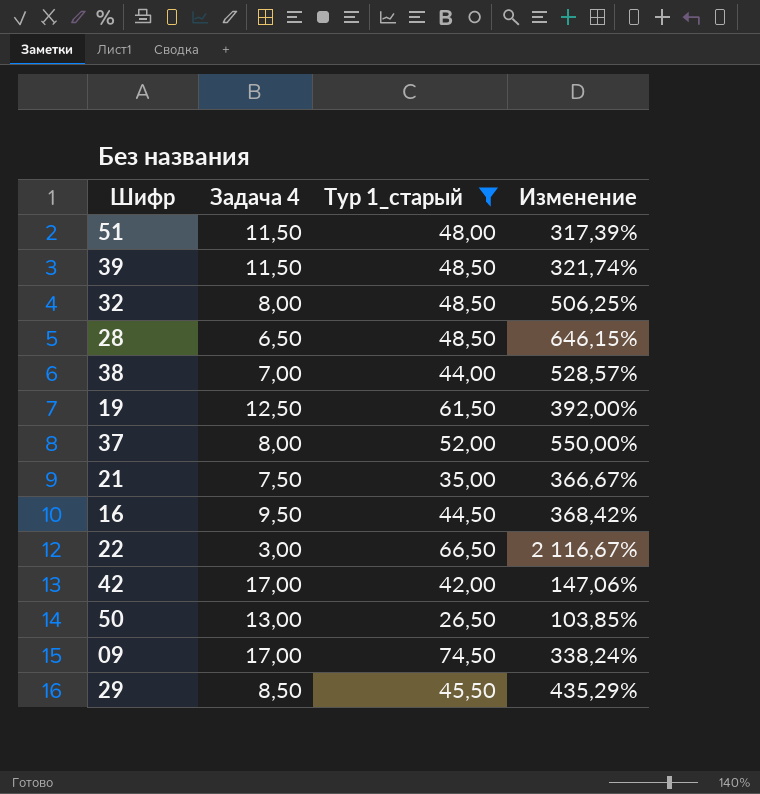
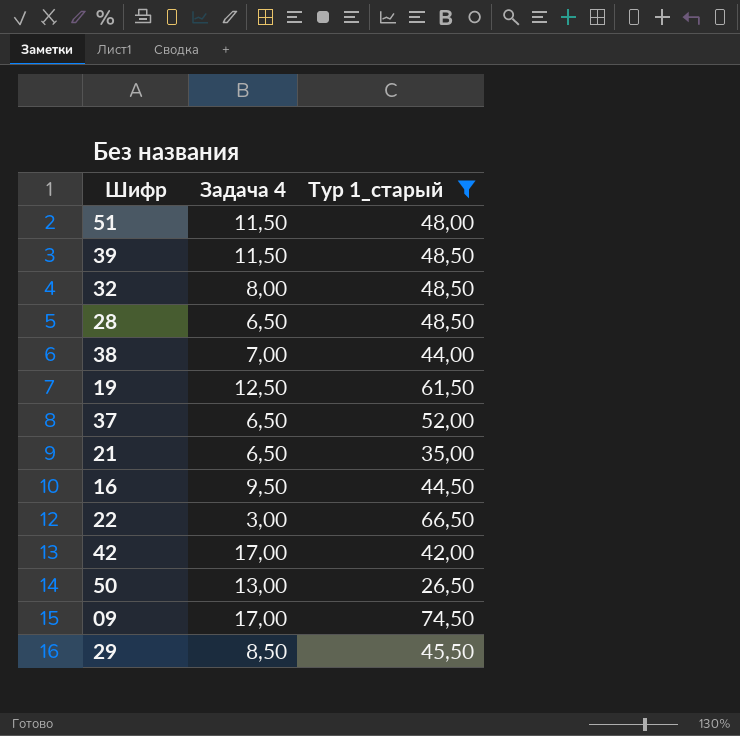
column Изменение | formula: ([Тур 1_старый] - [Задача 4]) / [Задача 4] -> none
37 | Задача 4: 8,00 -> 6,50
21 | Задача 4: 7,50 -> 6,50

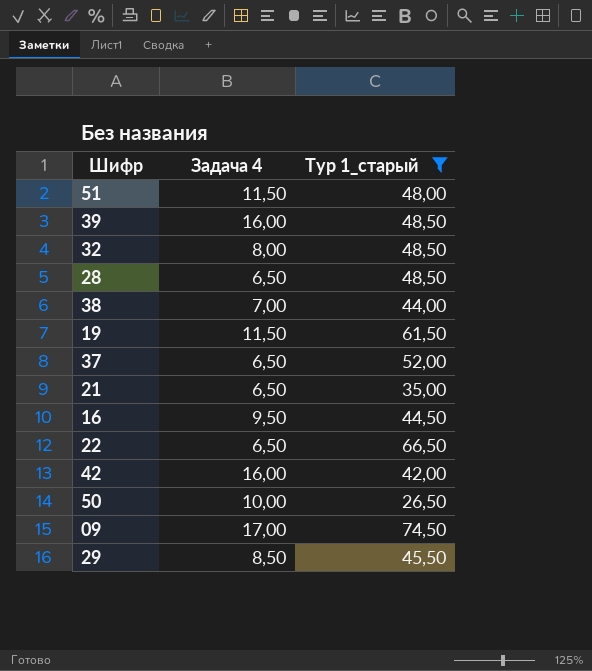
39 | Задача 4: 11,50 -> 16,00
19 | Задача 4: 12,50 -> 11,50
22 | Задача 4: 3,00 -> 6,50
42 | Задача 4: 17,00 -> 16,00
50 | Задача 4: 13,00 -> 10,00

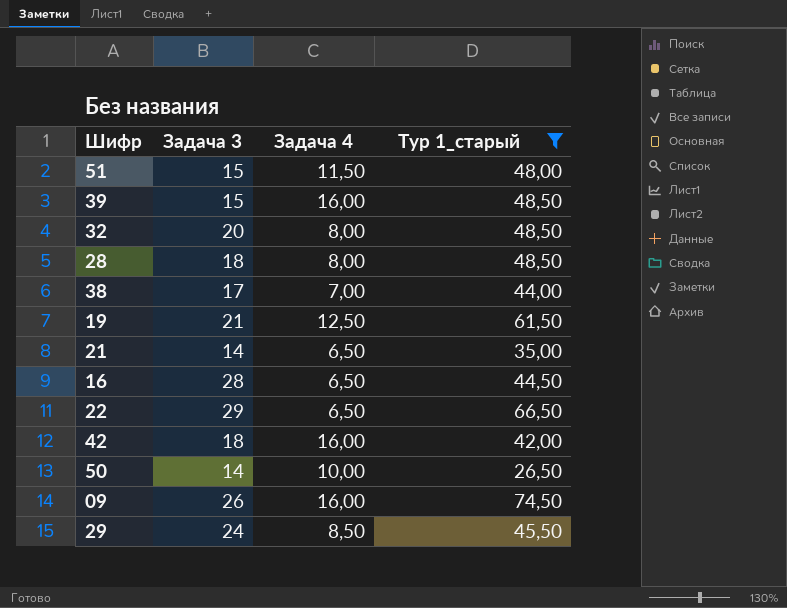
column Задача 3 | position: none -> 2
row 37: 6,50 | 52,00 -> none
28 | Задача 4: 6,50 -> 8,00
19 | Задача 4: 11,50 -> 12,50
16 | Задача 4: 9,50 -> 6,50
09 | Задача 4: 17,00 -> 16,00

